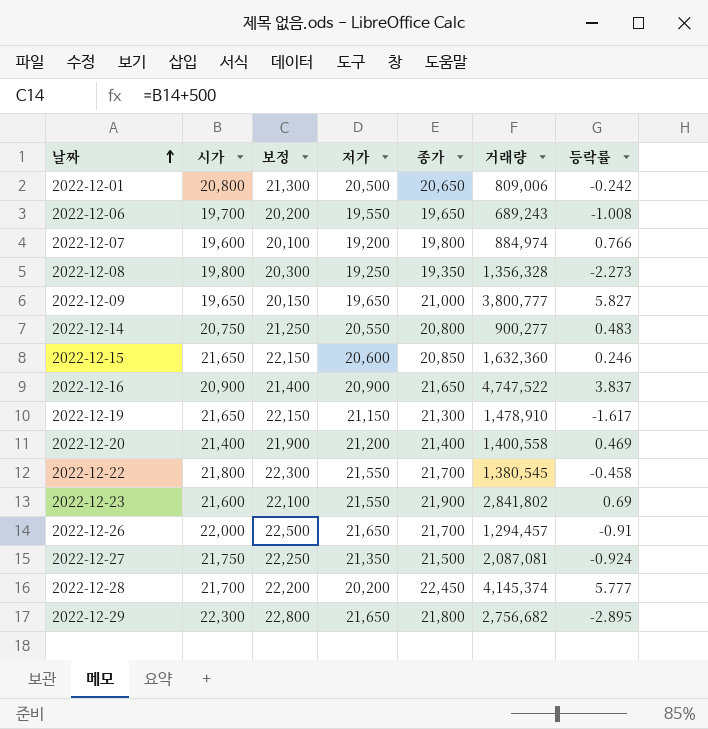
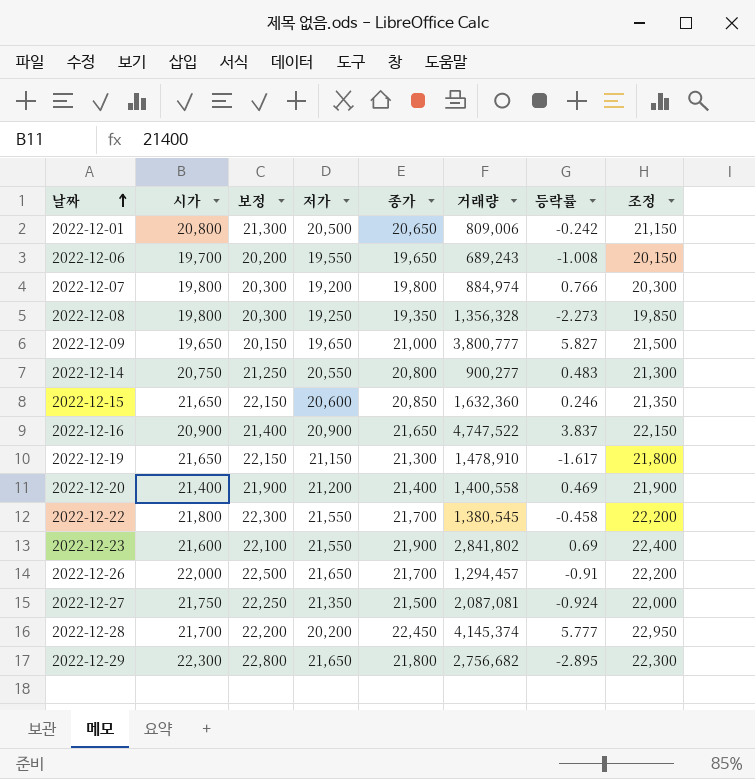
column 조정 | formula: none -> [종가] + 500
2022-12-07 | 시가: 19,600 -> 19,800
2022-12-07 | 보정: 20,100 -> 20,300

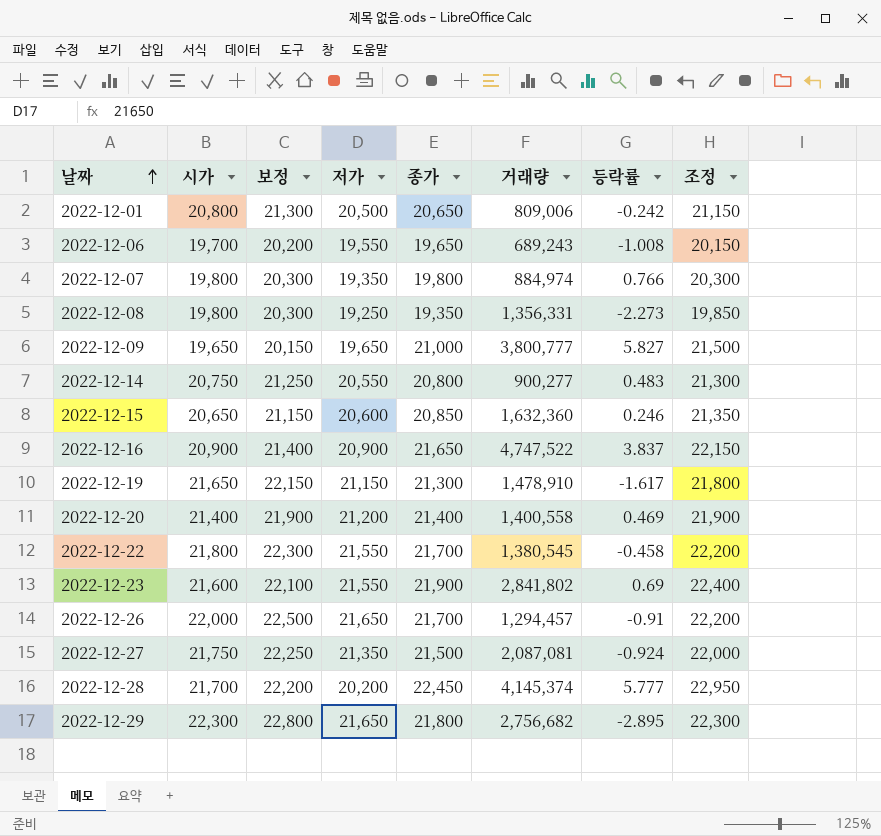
2022-12-07 | 저가: 19,200 -> 19,350
2022-12-08 | 거래량: 1,356,328 -> 1,356,331
2022-12-15 | 시가: 21,650 -> 20,650
2022-12-15 | 보정: 22,150 -> 21,150

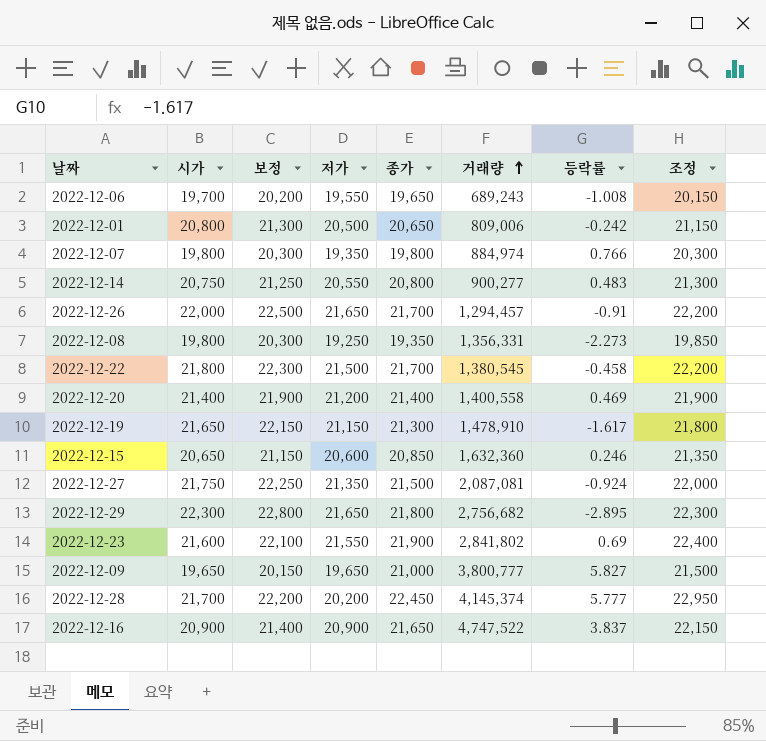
row order: 날짜 ascending -> 거래량 ascending
2022-12-22 | 저가: 21,550 -> 21,500

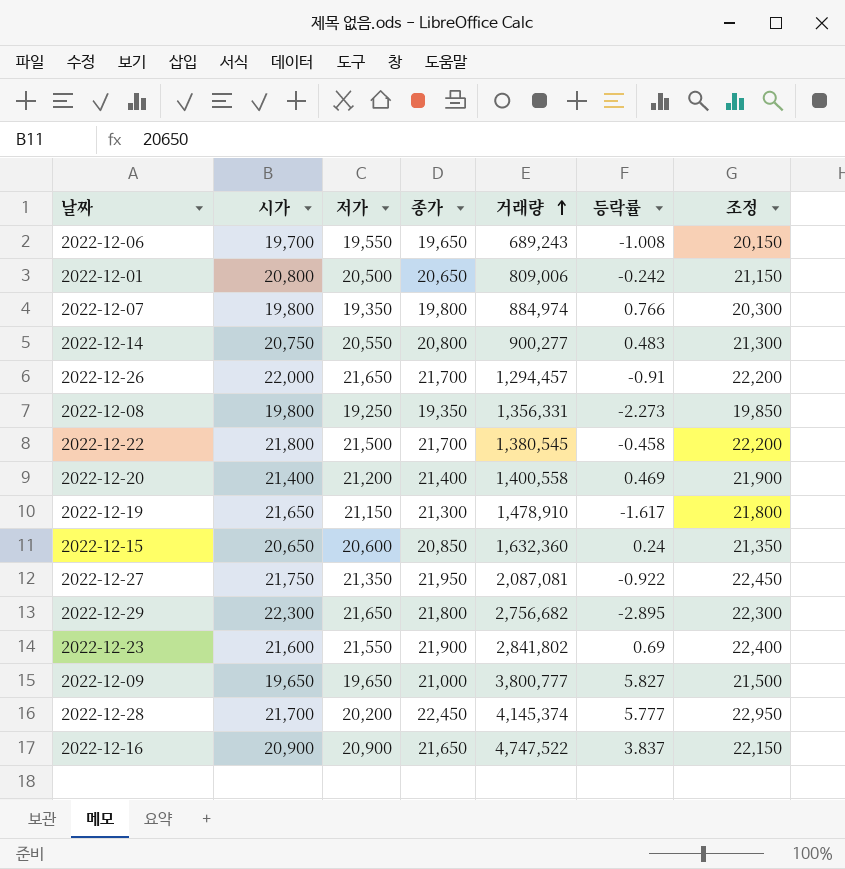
column 보정 | formula: [시가] + 500 -> none
2022-12-15 | 등락률: 0.246 -> 0.24
2022-12-27 | 종가: 21,500 -> 21,950
2022-12-27 | 등락률: -0.924 -> -0.922
2022-12-27 | 조정: 22,000 -> 22,450

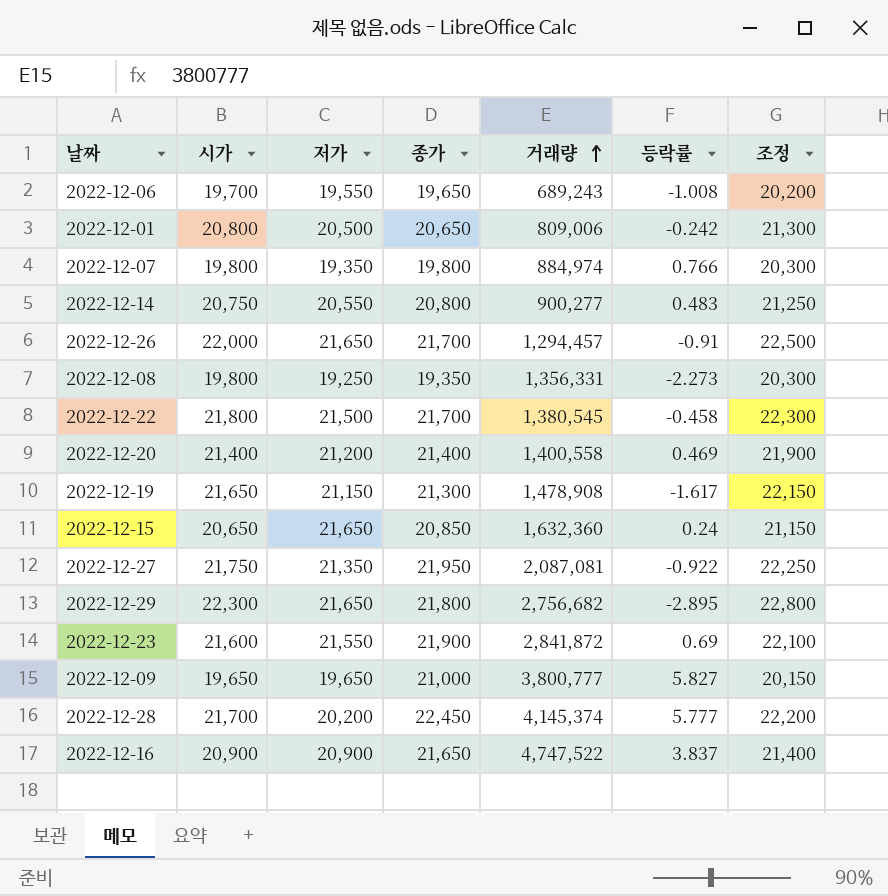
column 조정 | formula: [종가] + 500 -> [시가] + 500
2022-12-19 | 거래량: 1,478,910 -> 1,478,908
2022-12-15 | 저가: 20,600 -> 21,650
2022-12-23 | 거래량: 2,841,802 -> 2,841,872

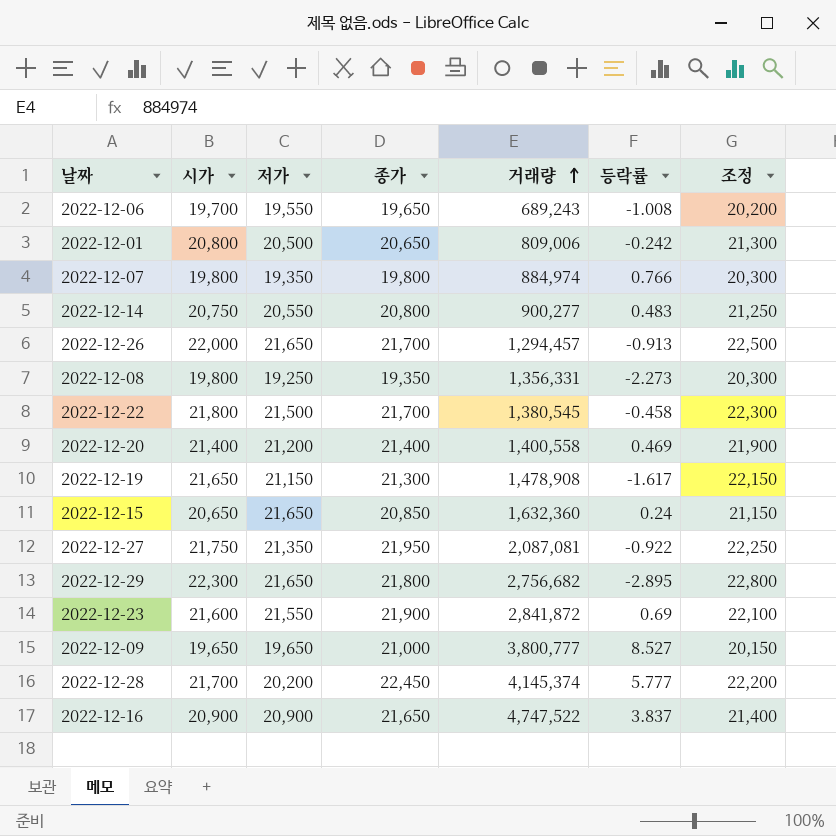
2022-12-26 | 등락률: -0.91 -> -0.913
2022-12-09 | 등락률: 5.827 -> 8.527

